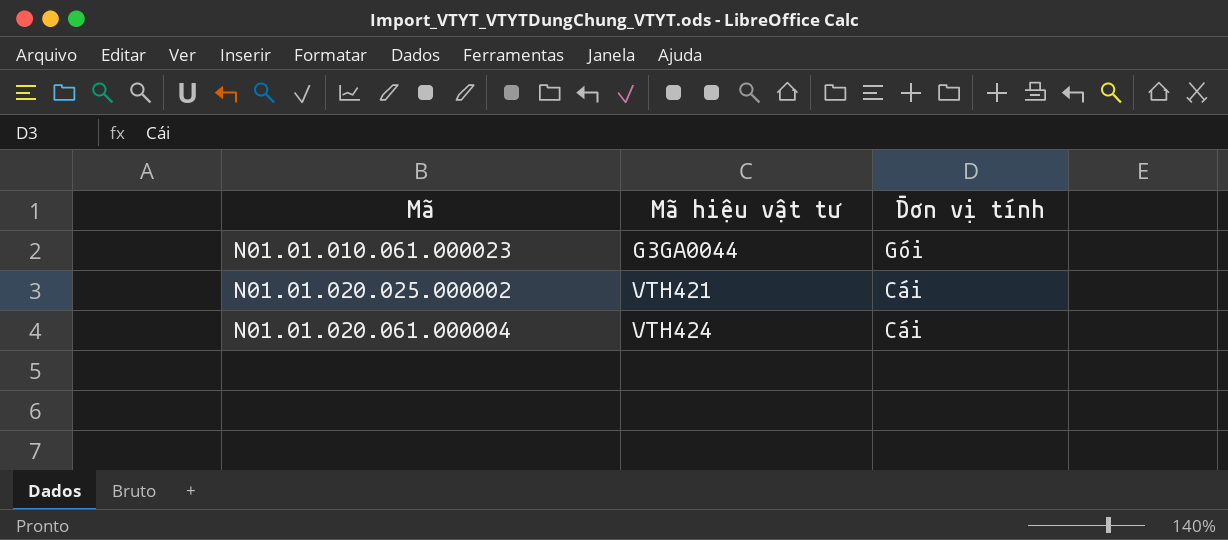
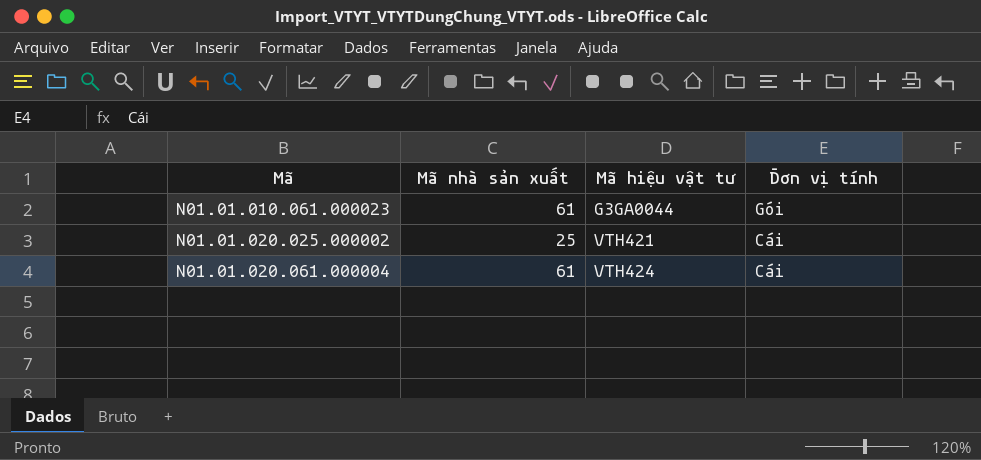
column Mã nhà sản xuất | position: none -> 2

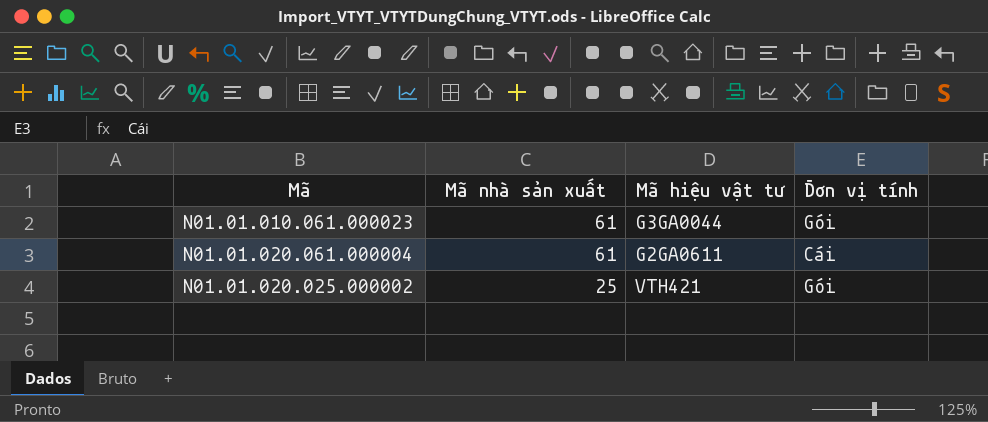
row order: Mã ascending -> Mã nhà sản xuất descending
N01.01.020.061.000004 | Mã hiệu vật tư: VTH424 -> G2GA0611
N01.01.020.025.000002 | Đơn vị tính: Cái -> Gói

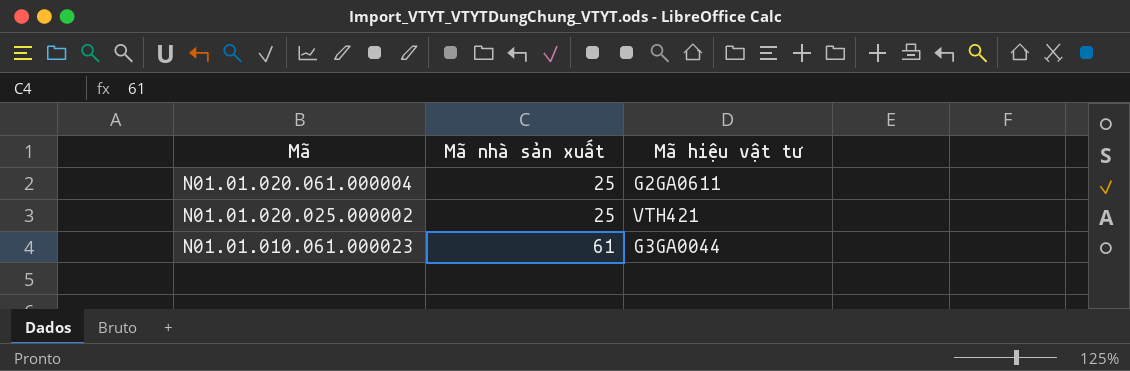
row order: Mã nhà sản xuất descending -> Mã descending
column Đơn vị tính | position: 4 -> none
N01.01.020.061.000004 | Mã nhà sản xuất: 61 -> 25

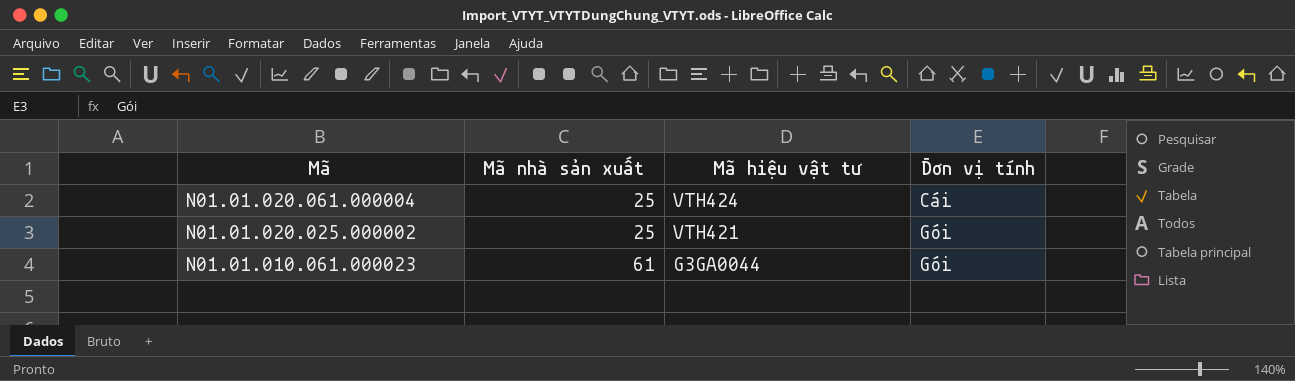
column Đơn vị tính | position: none -> 4
N01.01.020.061.000004 | Mã hiệu vật tư: G2GA0611 -> VTH424

